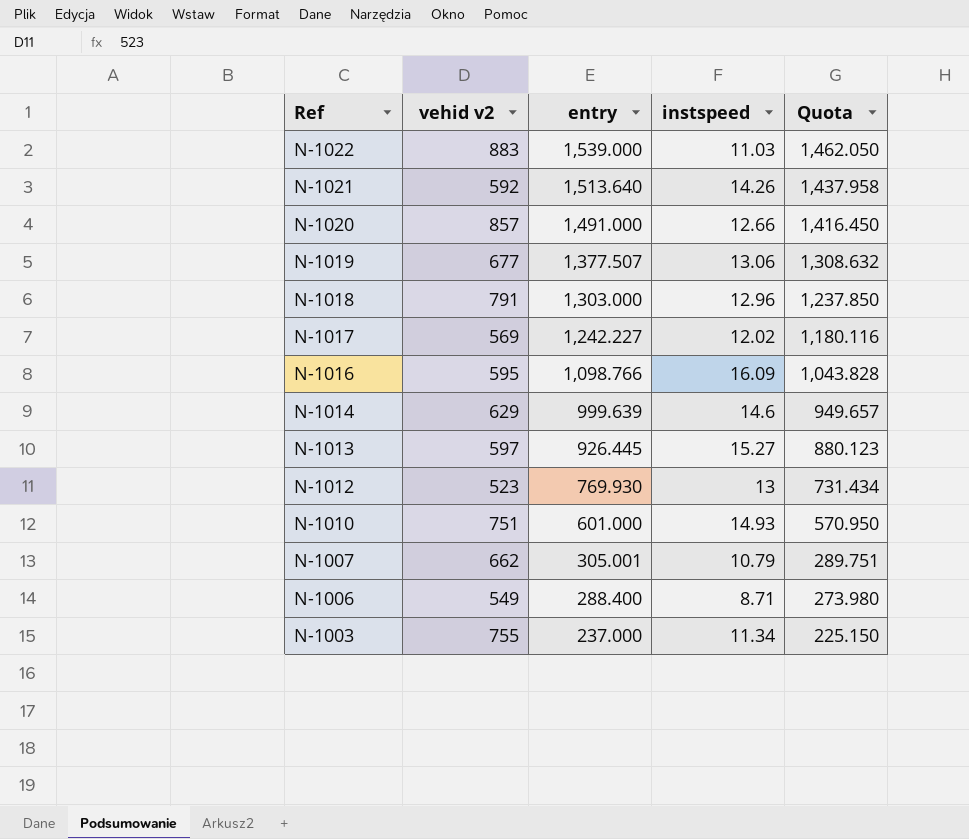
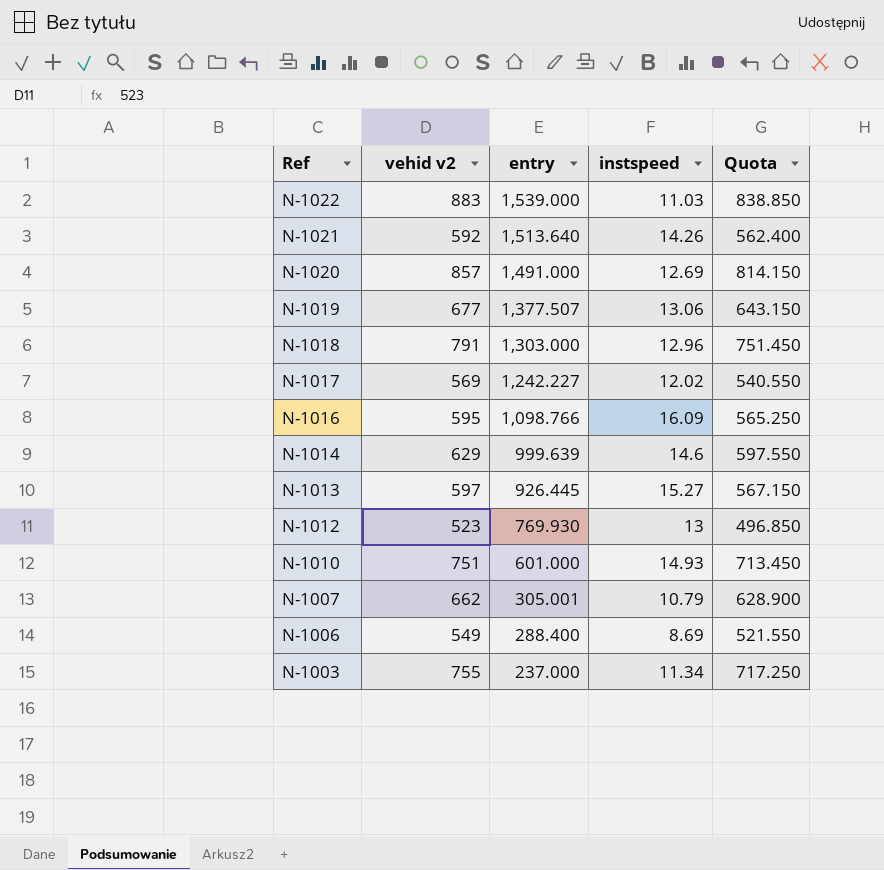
column Quota | formula: [entry] * 0.95 -> [vehid v2] * 0.95
N-1020 | instspeed: 12.66 -> 12.69
N-1006 | instspeed: 8.71 -> 8.69

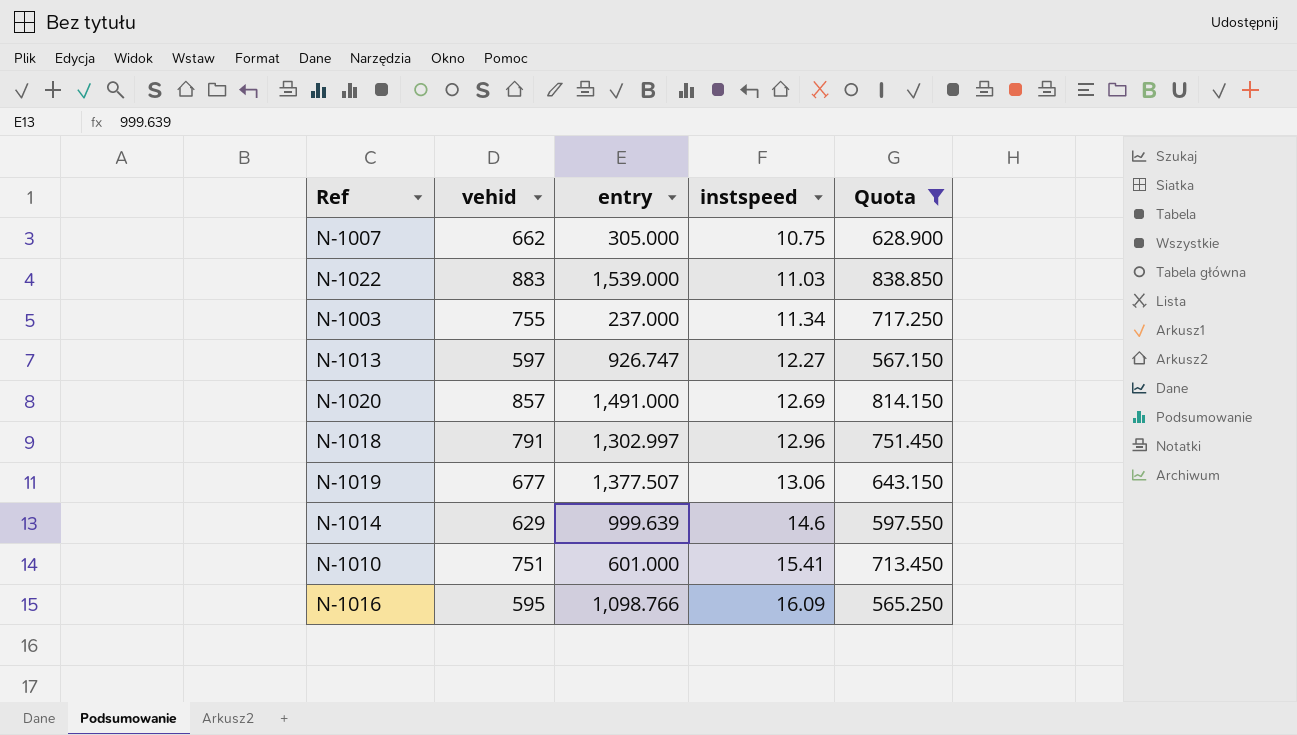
filter: none -> Quota >= 565.250
row order: Ref descending -> instspeed ascending
column name: vehid v2 -> vehid
N-1007 | entry: 305.001 -> 305.000
N-1007 | instspeed: 10.79 -> 10.75
N-1013 | entry: 926.445 -> 926.747
N-1013 | instspeed: 15.27 -> 12.27
N-1018 | entry: 1,303.000 -> 1,302.997
N-1010 | instspeed: 14.93 -> 15.41

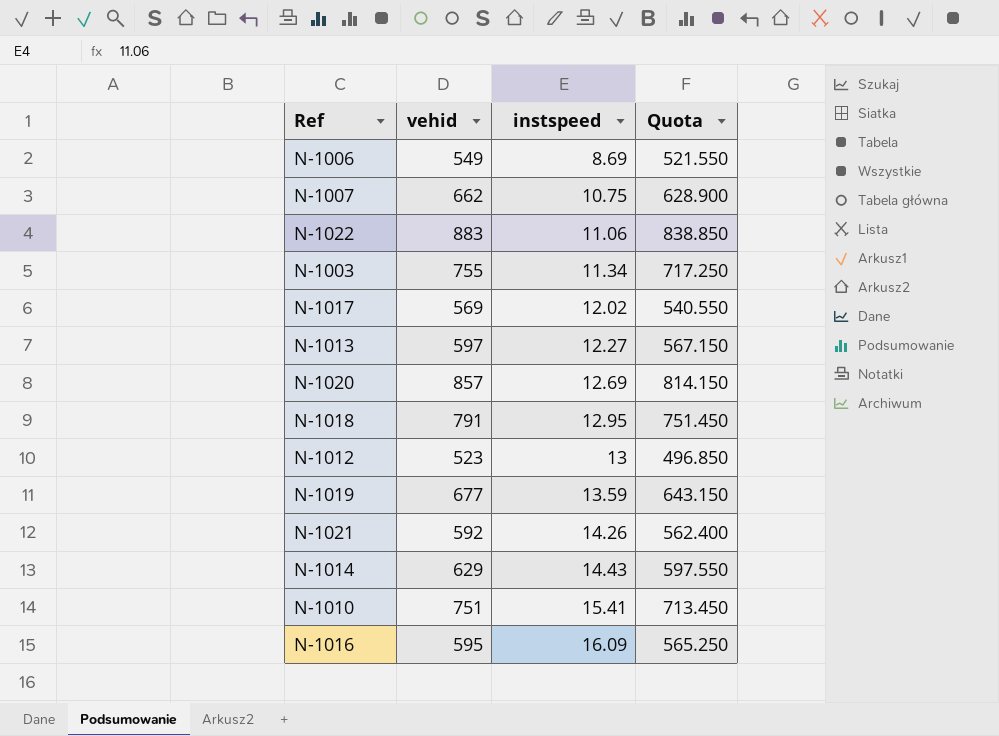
filter: Quota >= 565.250 -> none
column entry | position: 3 -> none
N-1022 | instspeed: 11.03 -> 11.06
N-1018 | instspeed: 12.96 -> 12.95
N-1019 | instspeed: 13.06 -> 13.59
N-1014 | instspeed: 14.6 -> 14.43

